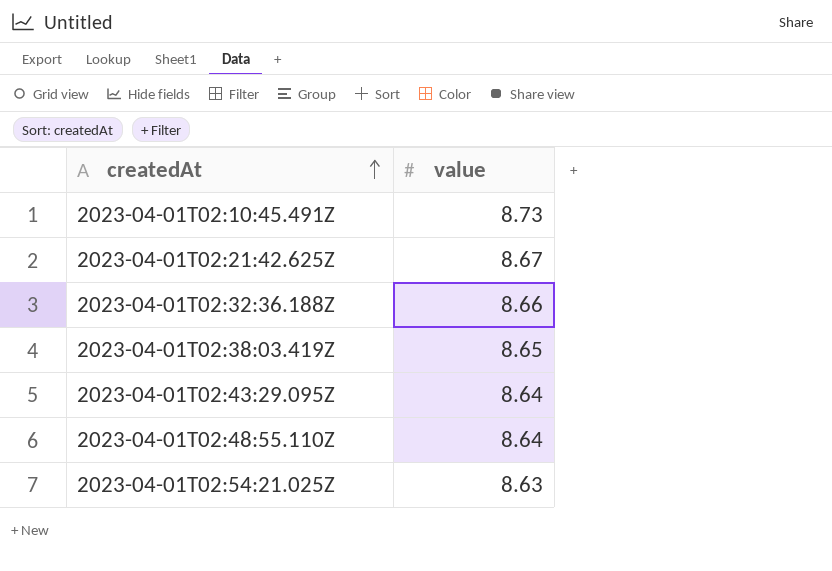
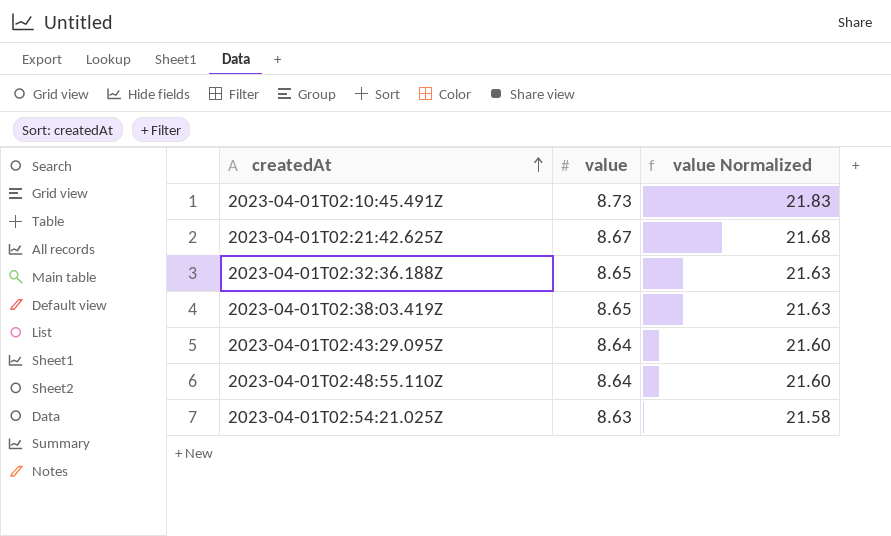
column value Normalized | formula: none -> [value] * 2.5
2023-04-01T02:32:36.188Z | value: 8.66 -> 8.65

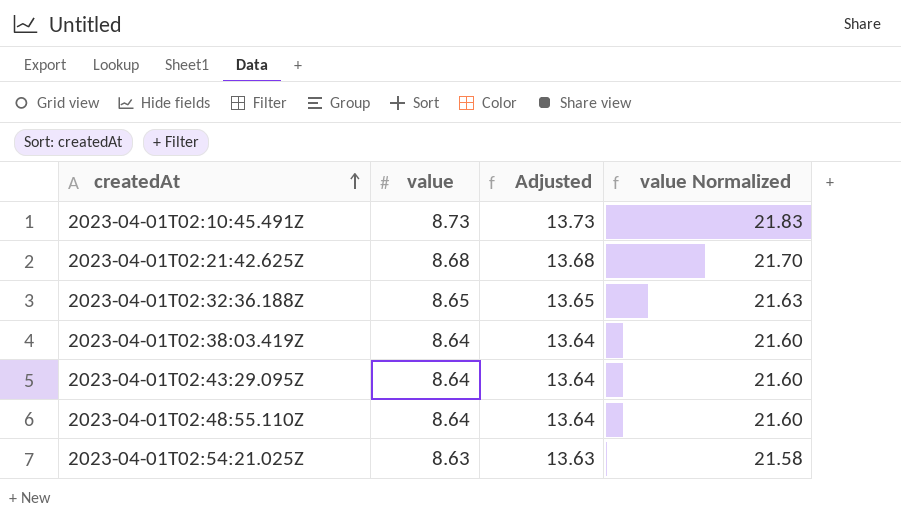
column Adjusted | formula: none -> [value] + 5
2023-04-01T02:21:42.625Z | value: 8.67 -> 8.68
2023-04-01T02:21:42.625Z | value Normalized: 21.68 -> 21.70
2023-04-01T02:38:03.419Z | value: 8.65 -> 8.64
2023-04-01T02:38:03.419Z | value Normalized: 21.63 -> 21.60

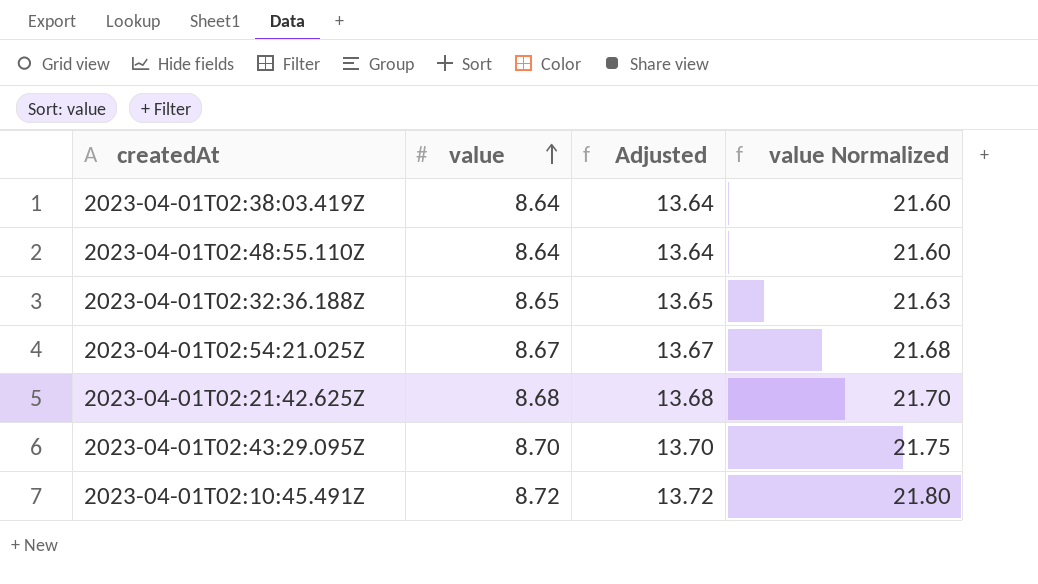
row order: createdAt ascending -> value ascending
2023-04-01T02:54:21.025Z | value: 8.63 -> 8.67
2023-04-01T02:54:21.025Z | Adjusted: 13.63 -> 13.67
2023-04-01T02:54:21.025Z | value Normalized: 21.58 -> 21.68
2023-04-01T02:43:29.095Z | value: 8.64 -> 8.70
2023-04-01T02:43:29.095Z | Adjusted: 13.64 -> 13.70
2023-04-01T02:43:29.095Z | value Normalized: 21.60 -> 21.75
2023-04-01T02:10:45.491Z | value: 8.73 -> 8.72
2023-04-01T02:10:45.491Z | Adjusted: 13.73 -> 13.72
2023-04-01T02:10:45.491Z | value Normalized: 21.83 -> 21.80

